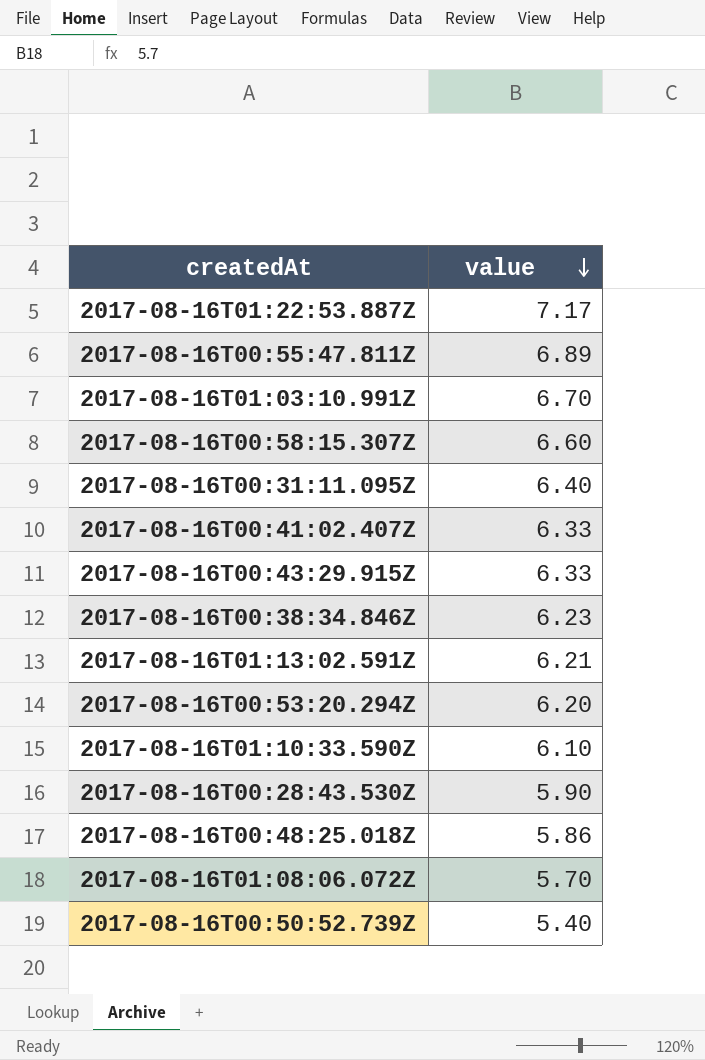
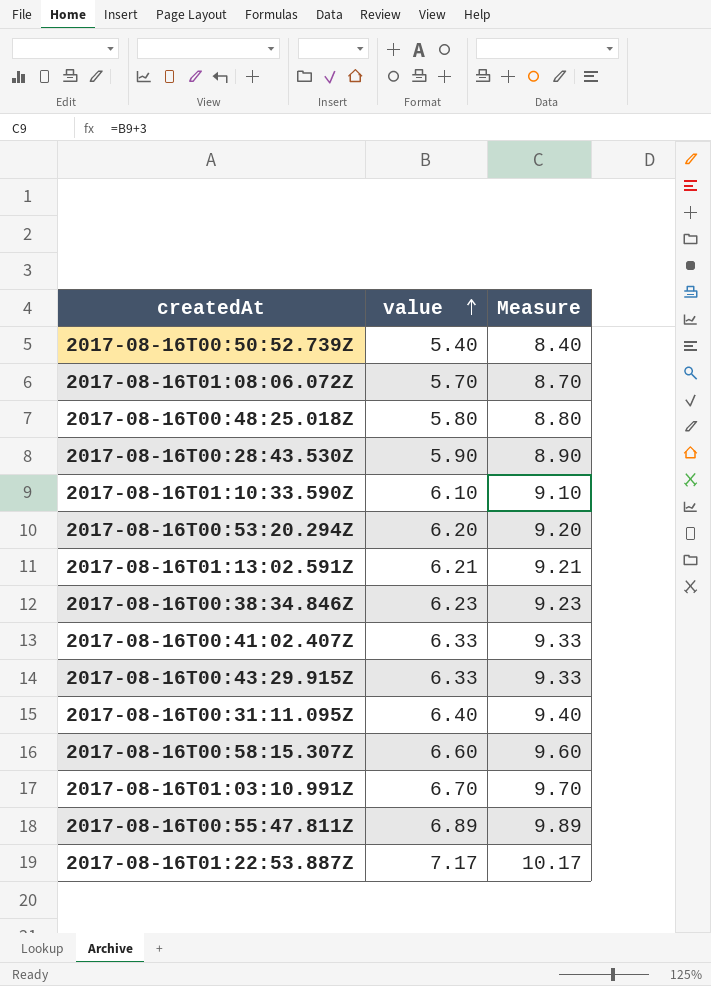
row order: value descending -> value ascending
column Measure | formula: none -> [value] + 3
2017-08-16T00:48:25.018Z | value: 5.86 -> 5.80

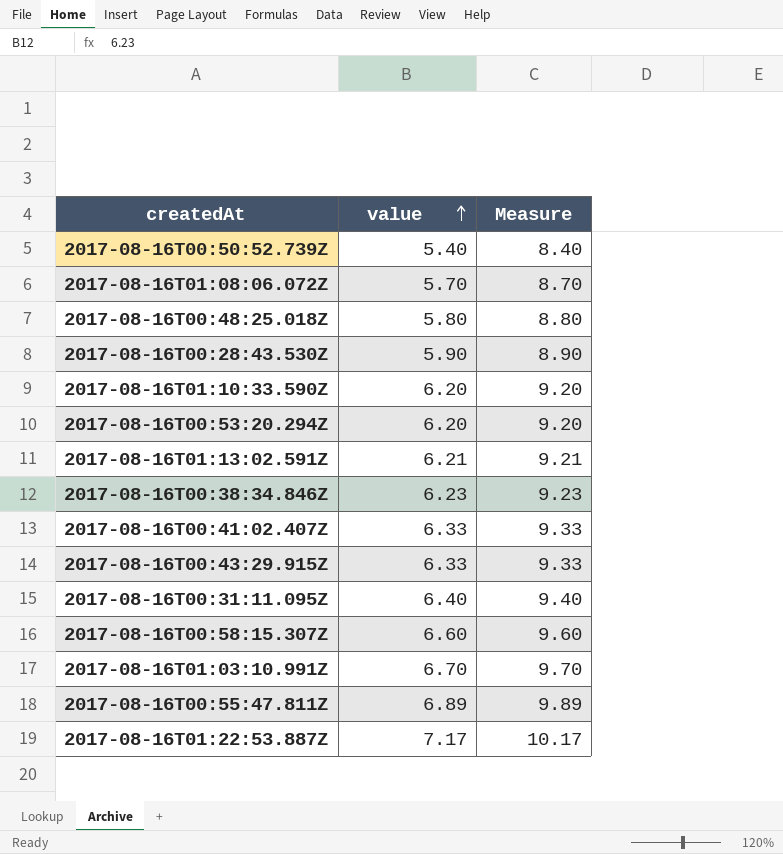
2017-08-16T01:10:33.590Z | value: 6.10 -> 6.20
2017-08-16T01:10:33.590Z | Measure: 9.10 -> 9.20

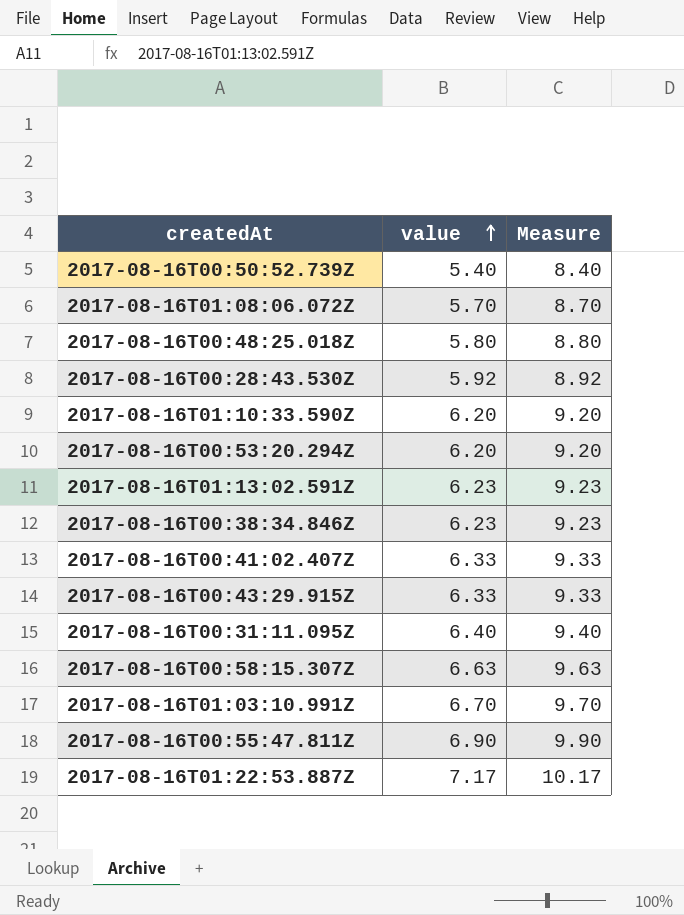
2017-08-16T00:28:43.530Z | value: 5.90 -> 5.92
2017-08-16T00:28:43.530Z | Measure: 8.90 -> 8.92
2017-08-16T01:13:02.591Z | value: 6.21 -> 6.23
2017-08-16T01:13:02.591Z | Measure: 9.21 -> 9.23
2017-08-16T00:58:15.307Z | value: 6.60 -> 6.63
2017-08-16T00:58:15.307Z | Measure: 9.60 -> 9.63
2017-08-16T00:55:47.811Z | value: 6.89 -> 6.90
2017-08-16T00:55:47.811Z | Measure: 9.89 -> 9.90

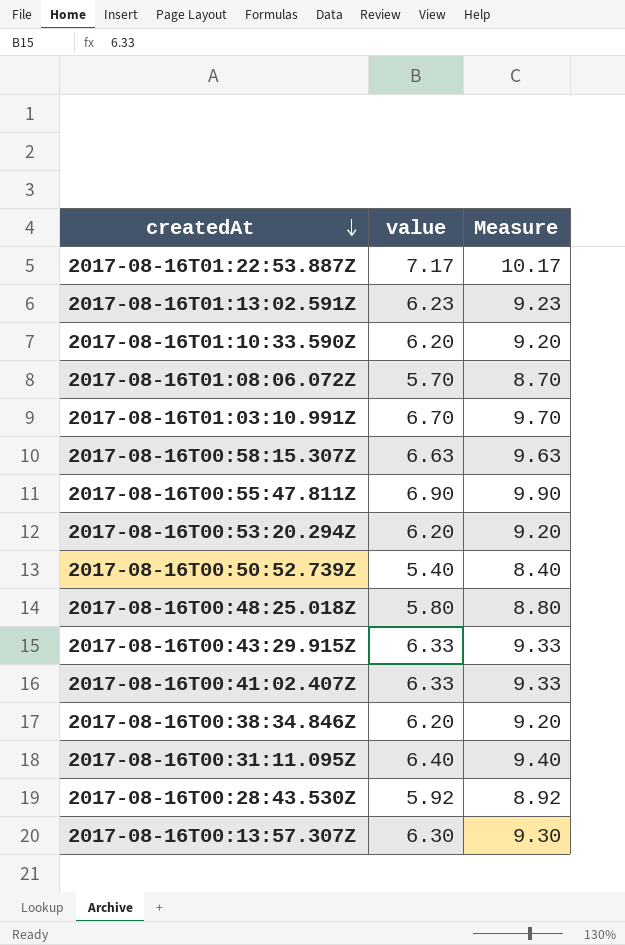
row order: value ascending -> createdAt descending
2017-08-16T00:38:34.846Z | value: 6.23 -> 6.20
2017-08-16T00:38:34.846Z | Measure: 9.23 -> 9.20
row 2017-08-16T00:13:57.307Z: none -> 6.30 | 9.30

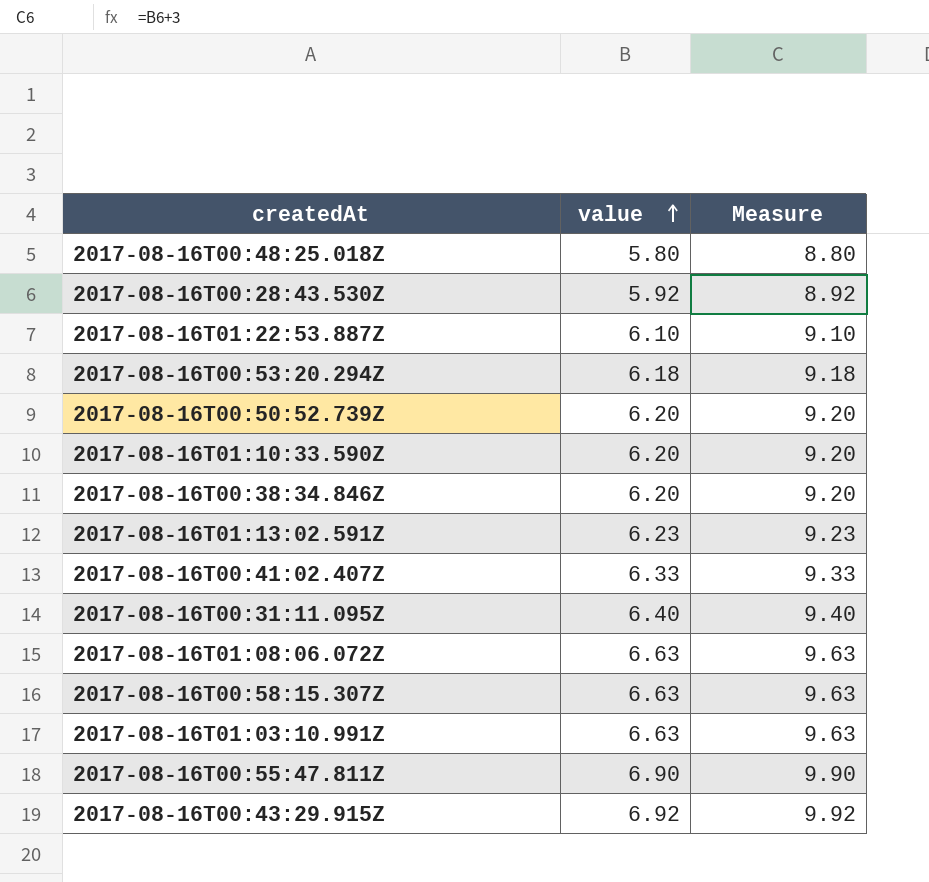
row order: createdAt descending -> value ascending
row 2017-08-16T00:13:57.307Z: 6.30 | 9.30 -> none
2017-08-16T01:22:53.887Z | value: 7.17 -> 6.10
2017-08-16T01:22:53.887Z | Measure: 10.17 -> 9.10
2017-08-16T00:53:20.294Z | value: 6.20 -> 6.18
2017-08-16T00:53:20.294Z | Measure: 9.20 -> 9.18
2017-08-16T00:50:52.739Z | value: 5.40 -> 6.20
2017-08-16T00:50:52.739Z | Measure: 8.40 -> 9.20
2017-08-16T01:08:06.072Z | value: 5.70 -> 6.63
2017-08-16T01:08:06.072Z | Measure: 8.70 -> 9.63
2017-08-16T01:03:10.991Z | value: 6.70 -> 6.63
2017-08-16T01:03:10.991Z | Measure: 9.70 -> 9.63
2017-08-16T00:43:29.915Z | value: 6.33 -> 6.92
2017-08-16T00:43:29.915Z | Measure: 9.33 -> 9.92

